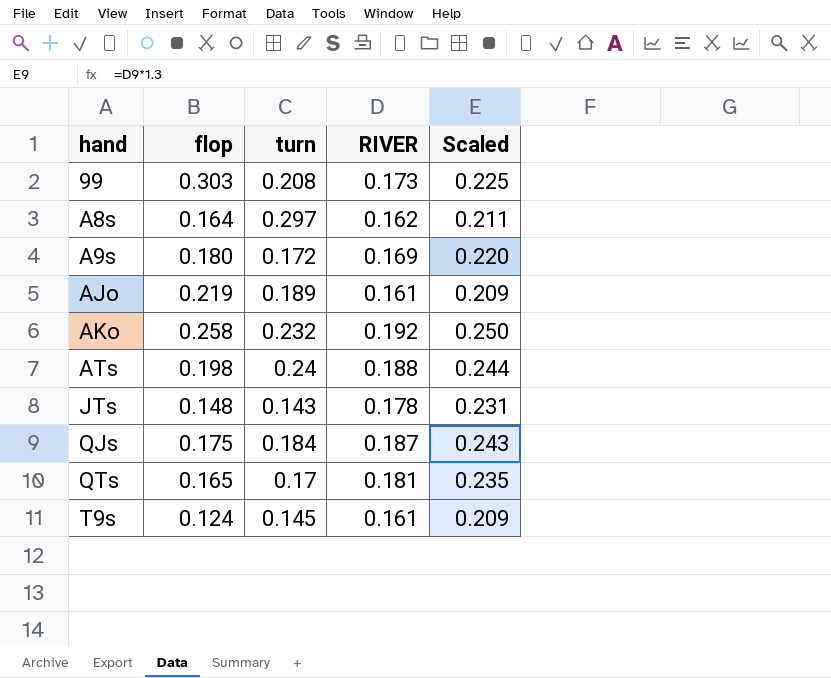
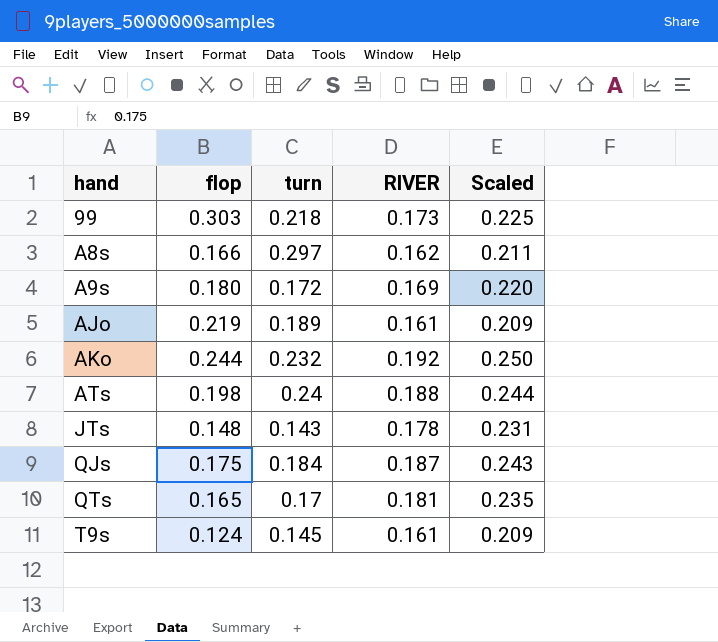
99 | turn: 0.208 -> 0.218
A8s | flop: 0.164 -> 0.166
AKo | flop: 0.258 -> 0.244

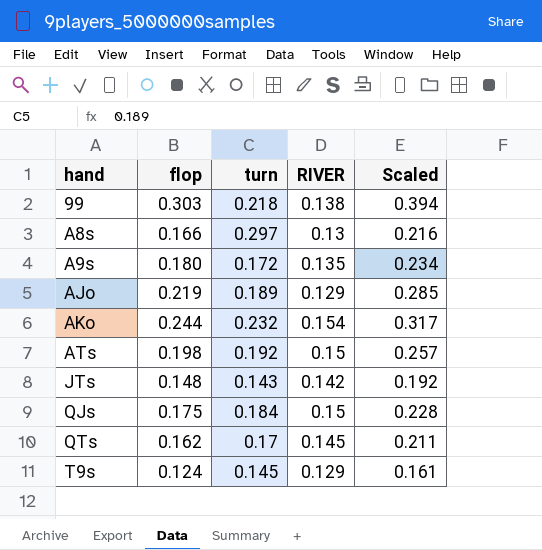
column Scaled | formula: [RIVER] * 1.3 -> [flop] * 1.3
99 | RIVER: 0.173 -> 0.138
A8s | RIVER: 0.162 -> 0.13
A9s | RIVER: 0.169 -> 0.135
AJo | RIVER: 0.161 -> 0.129
AKo | RIVER: 0.192 -> 0.154
ATs | turn: 0.24 -> 0.192
ATs | RIVER: 0.188 -> 0.15
JTs | RIVER: 0.178 -> 0.142
QJs | RIVER: 0.187 -> 0.15
QTs | flop: 0.165 -> 0.162
QTs | RIVER: 0.181 -> 0.145
T9s | RIVER: 0.161 -> 0.129

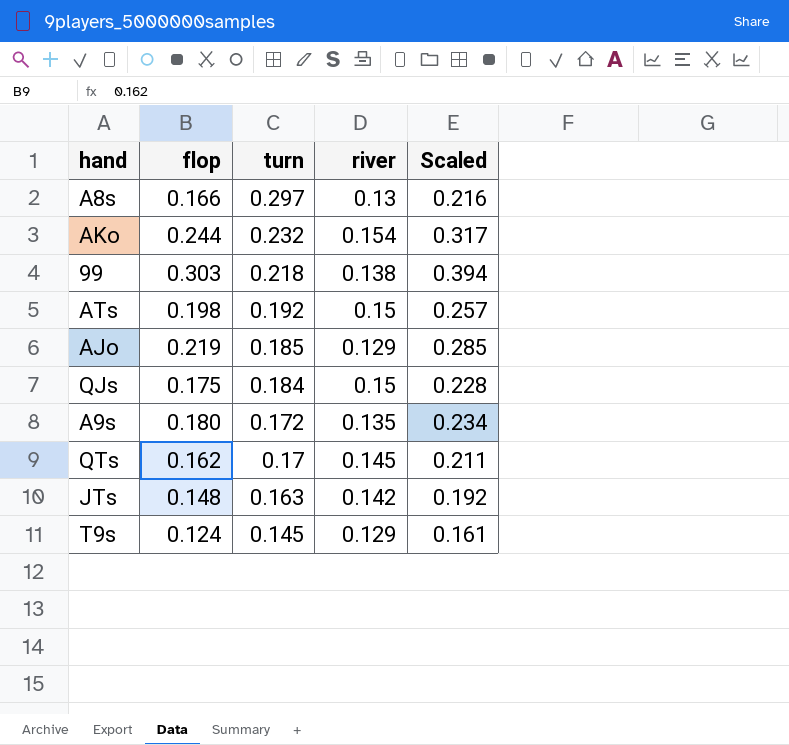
row order: hand ascending -> turn descending
column name: RIVER -> river
AJo | turn: 0.189 -> 0.185
JTs | turn: 0.143 -> 0.163

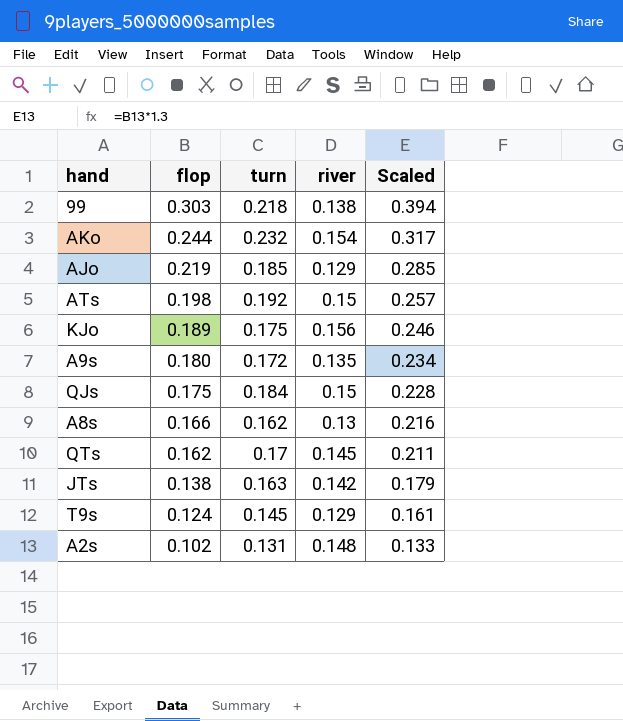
row order: turn descending -> flop descending
row KJo: none -> 0.189 | 0.175 | 0.156 | 0.246
A8s | turn: 0.297 -> 0.162
JTs | flop: 0.148 -> 0.138
JTs | Scaled: 0.192 -> 0.179
row A2s: none -> 0.102 | 0.131 | 0.148 | 0.133

